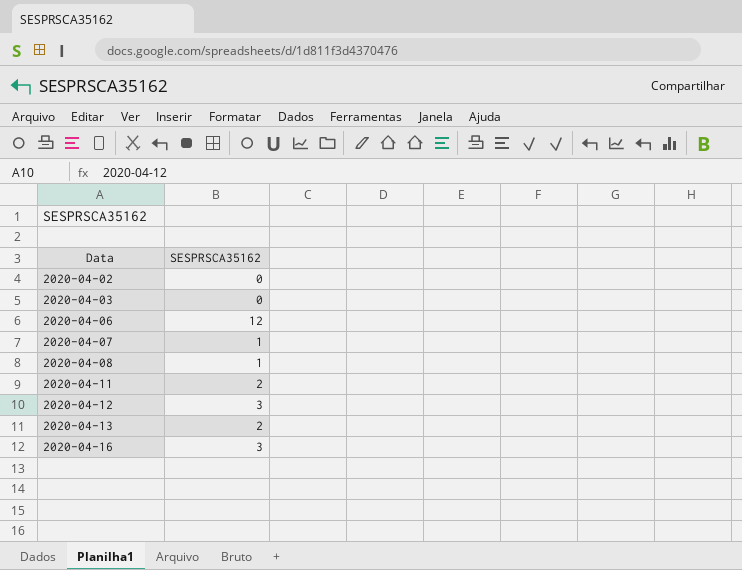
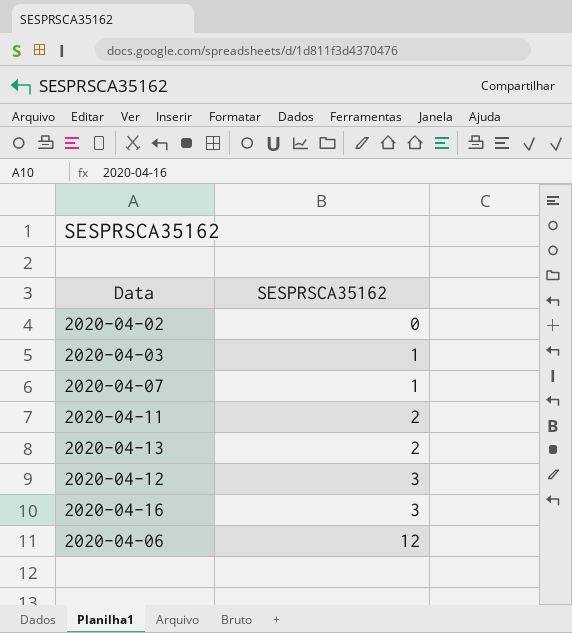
row order: Data ascending -> SESPRSCA35162 ascending
row 2020-04-08: 1 -> none
2020-04-03 | SESPRSCA35162: 0 -> 1

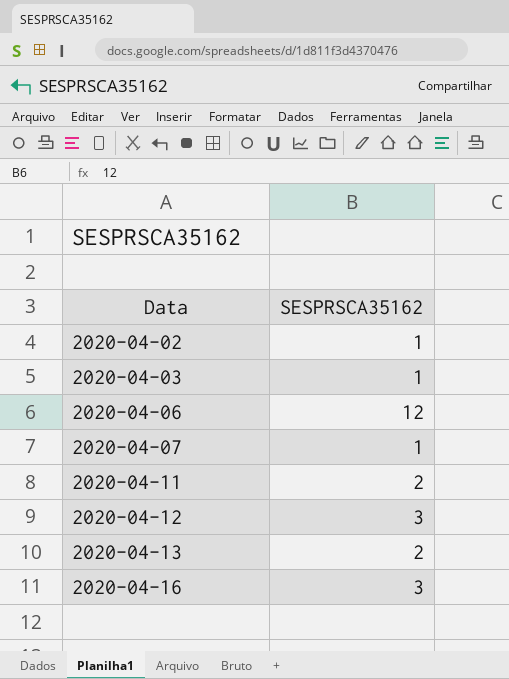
row order: SESPRSCA35162 ascending -> Data ascending
2020-04-02 | SESPRSCA35162: 0 -> 1

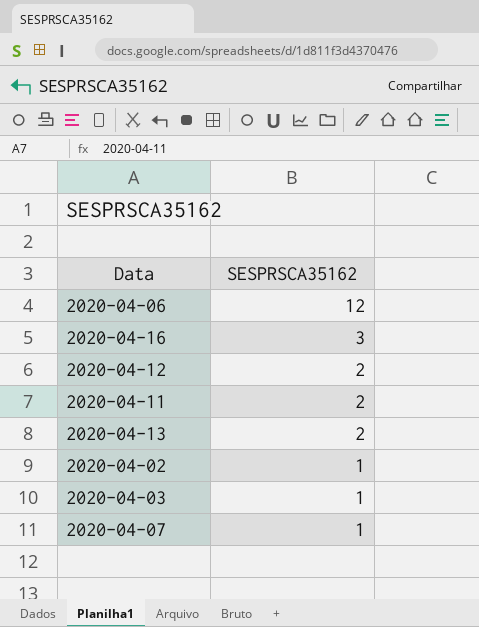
row order: Data ascending -> SESPRSCA35162 descending
2020-04-12 | SESPRSCA35162: 3 -> 2

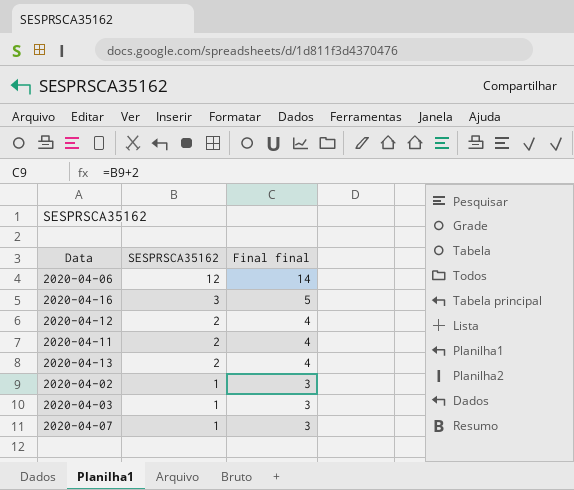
column Final final | formula: none -> [SESPRSCA35162] + 2

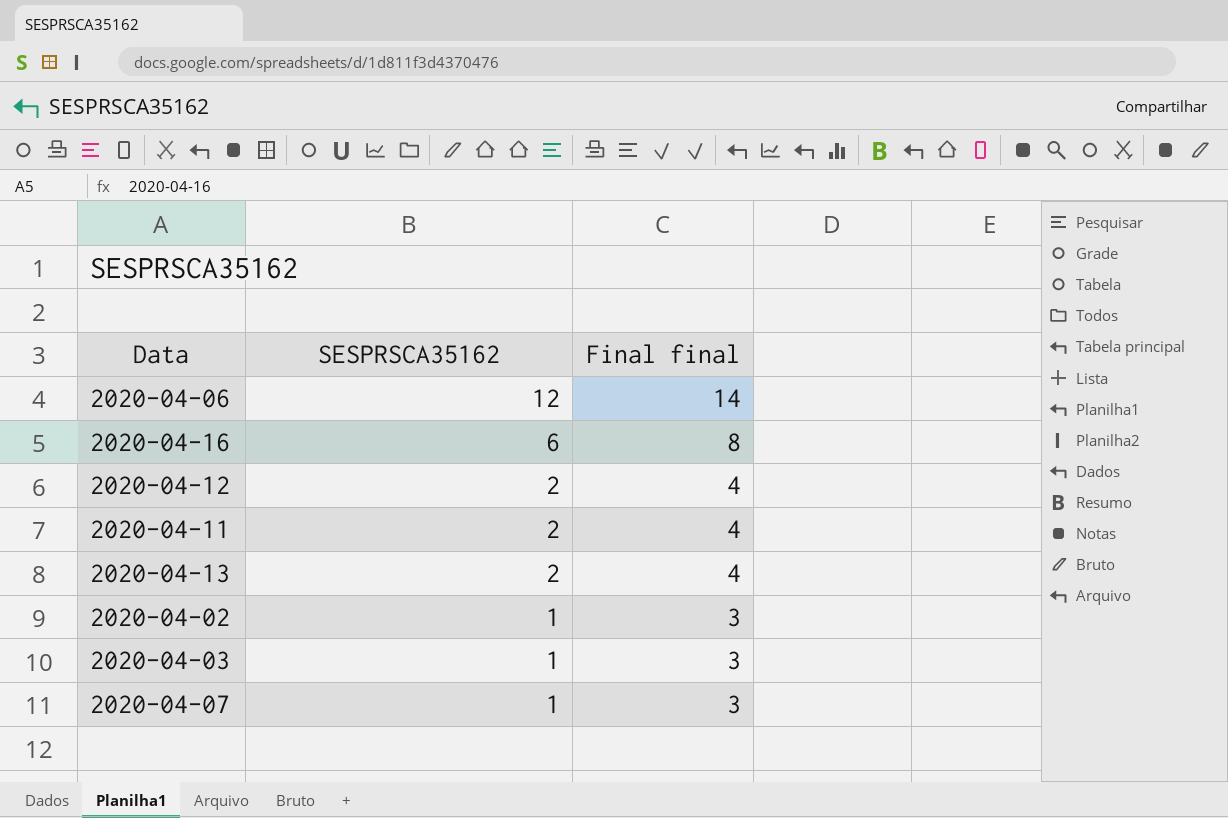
2020-04-16 | SESPRSCA35162: 3 -> 6
2020-04-16 | Final final: 5 -> 8

